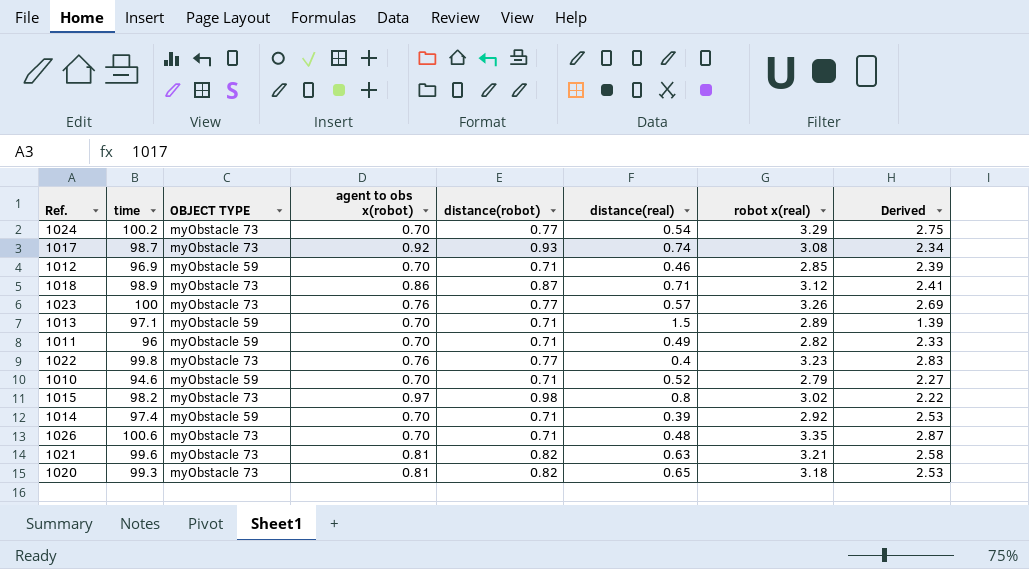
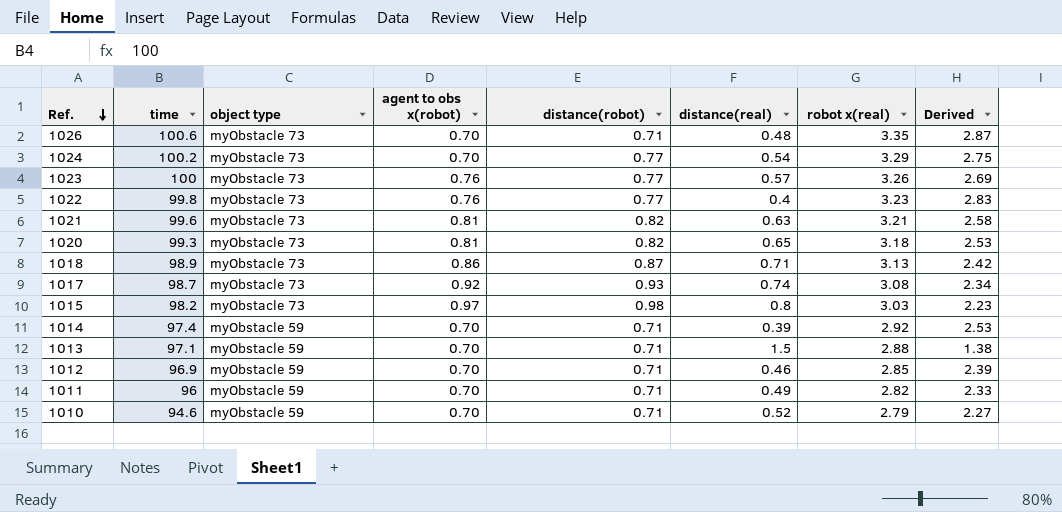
row order: none -> Ref. descending
column name: OBJECT TYPE -> object type
1018 | robot x(real): 3.12 -> 3.13
1018 | Derived: 2.41 -> 2.42
1015 | robot x(real): 3.02 -> 3.03
1015 | Derived: 2.22 -> 2.23
1013 | robot x(real): 2.89 -> 2.88
1013 | Derived: 1.39 -> 1.38

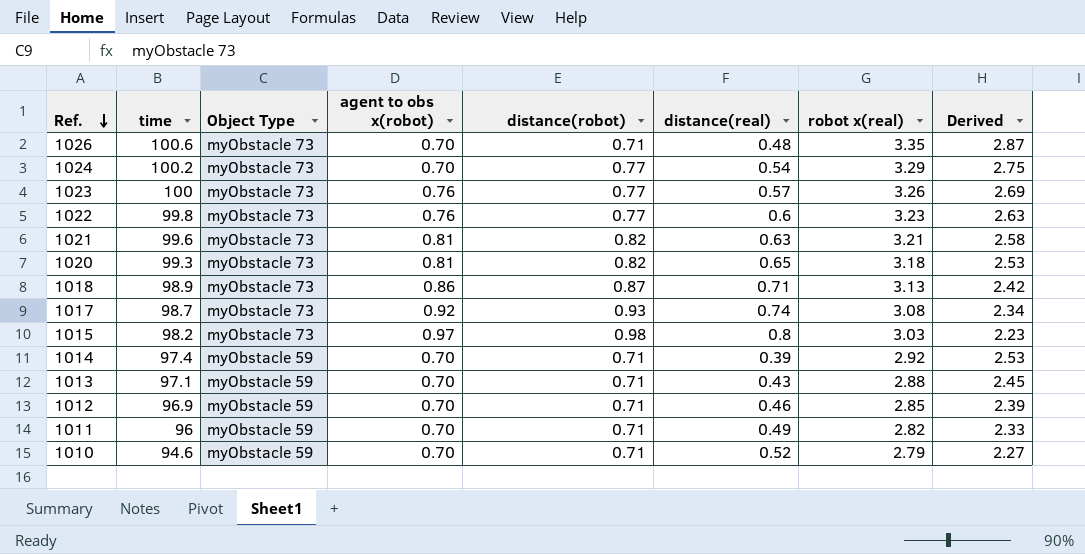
column name: object type -> Object Type
1022 | distance(real): 0.4 -> 0.6
1022 | Derived: 2.83 -> 2.63
1013 | distance(real): 1.5 -> 0.43
1013 | Derived: 1.38 -> 2.45

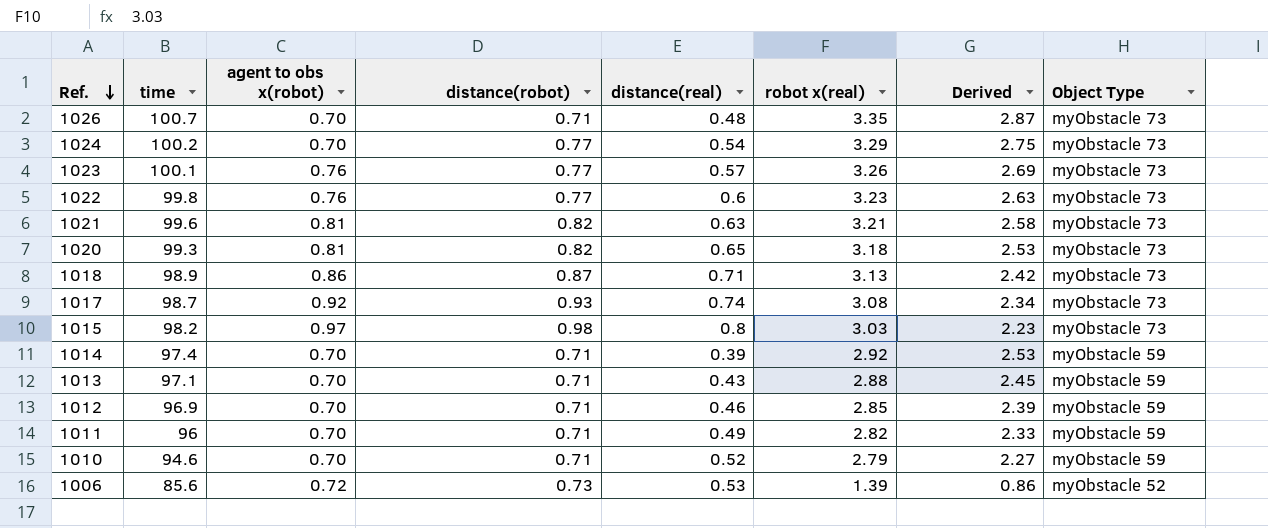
column Object Type | position: 3 -> 8
1026 | time: 100.6 -> 100.7
1023 | time: 100 -> 100.1
row 1006: none -> 85.6 | 0.72 | 0.73 | 0.53 | 1.39 | 0.86 | myObstacle 52

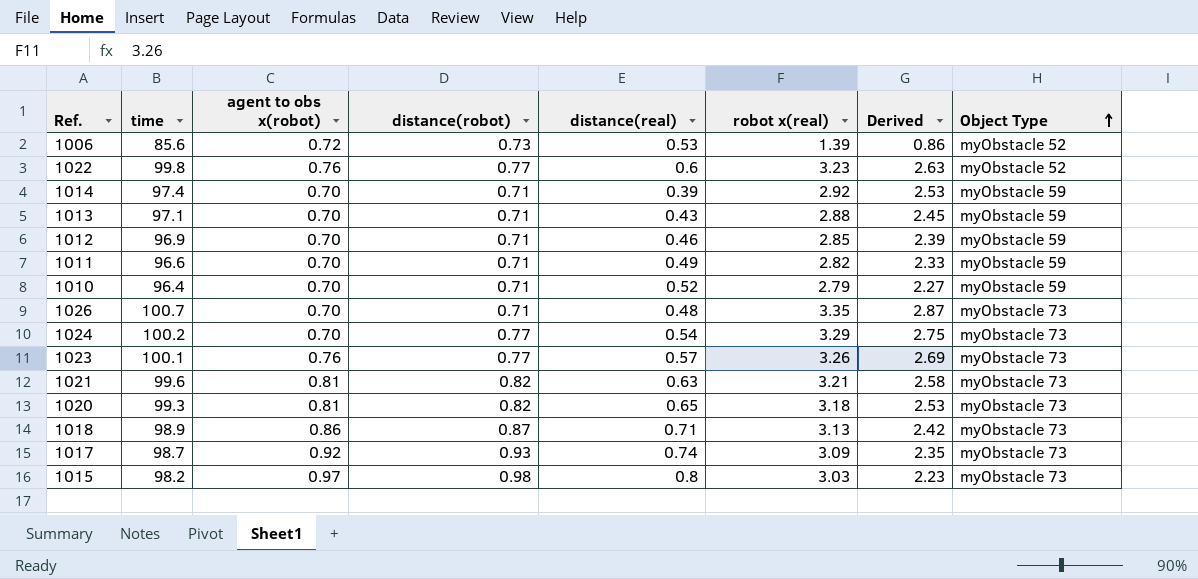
row order: Ref. descending -> Object Type ascending
1022 | Object Type: myObstacle 73 -> myObstacle 52
1011 | time: 96 -> 96.6
1010 | time: 94.6 -> 96.4
1017 | robot x(real): 3.08 -> 3.09
1017 | Derived: 2.34 -> 2.35

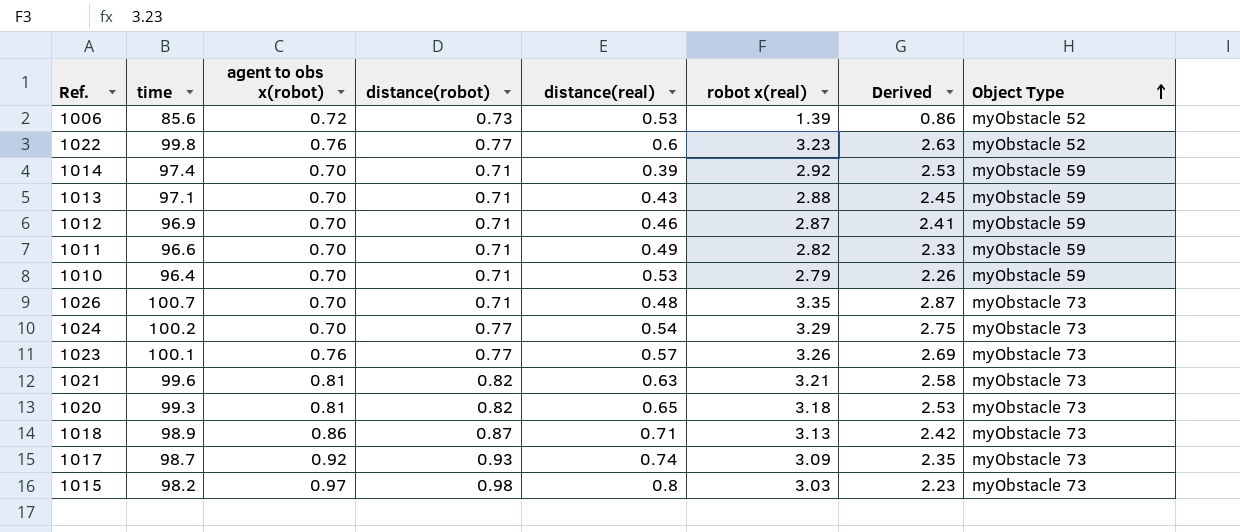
1012 | robot x(real): 2.85 -> 2.87
1012 | Derived: 2.39 -> 2.41
1010 | distance(real): 0.52 -> 0.53
1010 | Derived: 2.27 -> 2.26

